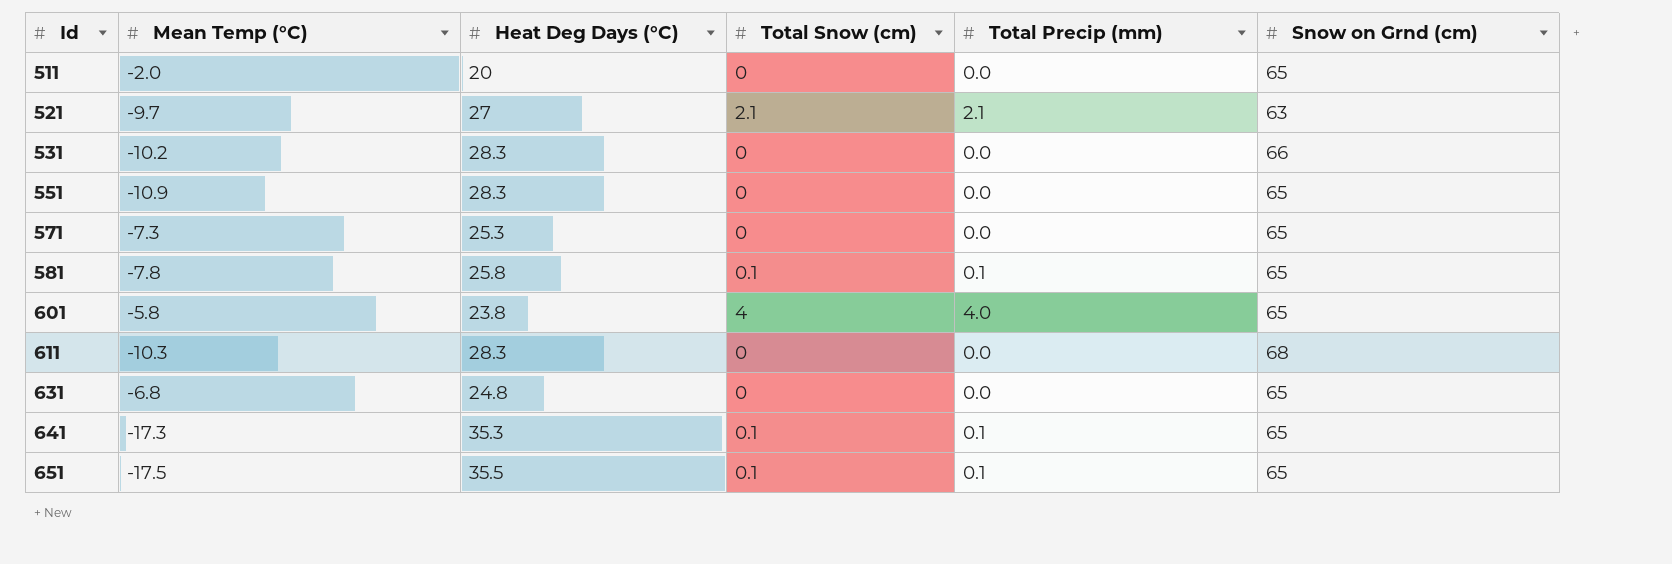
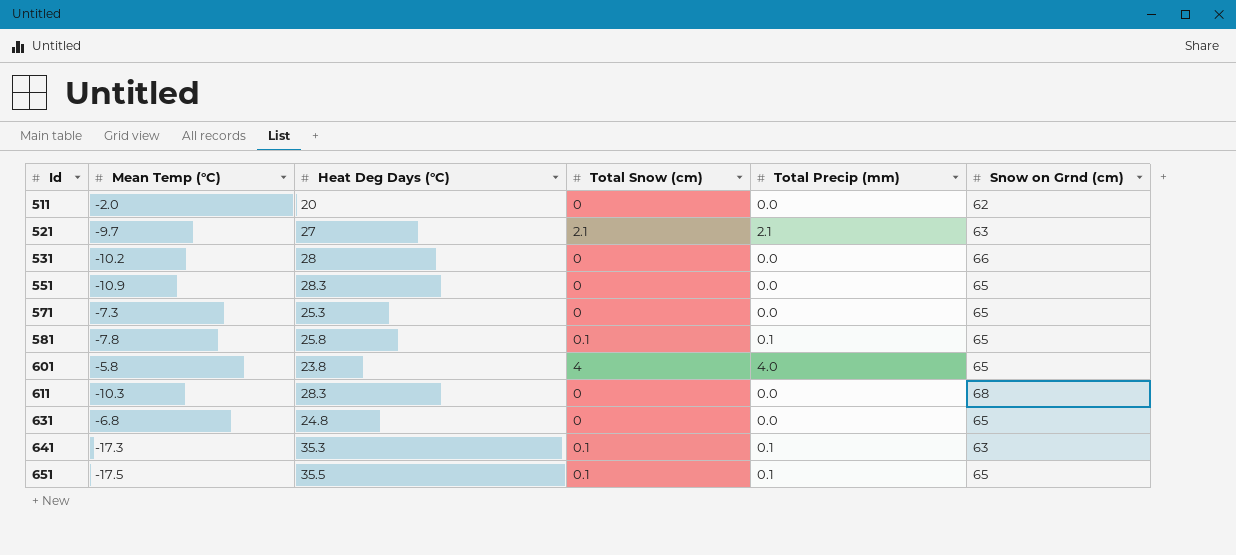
511 | Snow on Grnd (cm): 65 -> 62
531 | Heat Deg Days (°C): 28.3 -> 28
641 | Snow on Grnd (cm): 65 -> 63

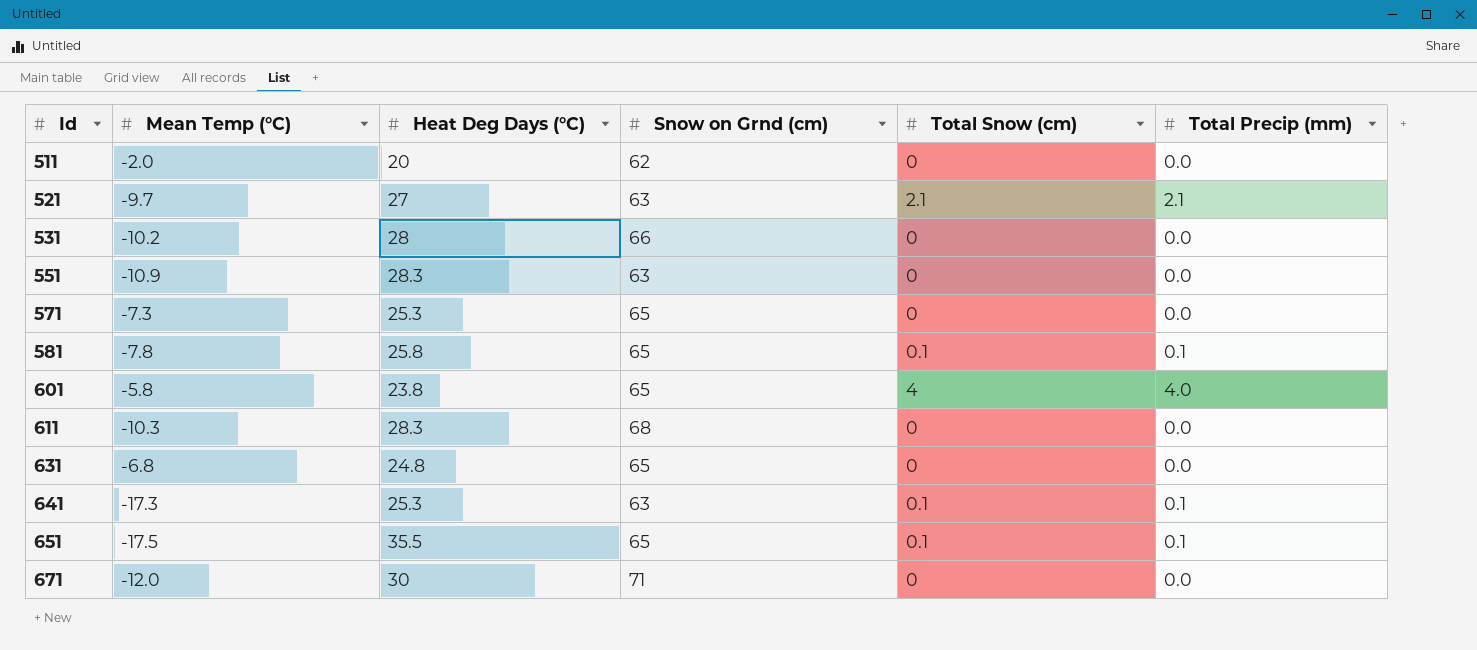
column Snow on Grnd (cm) | position: 6 -> 4
551 | Snow on Grnd (cm): 65 -> 63
641 | Heat Deg Days (°C): 35.3 -> 25.3
row 671: none -> -12.0 | 30 | 71 | 0 | 0.0

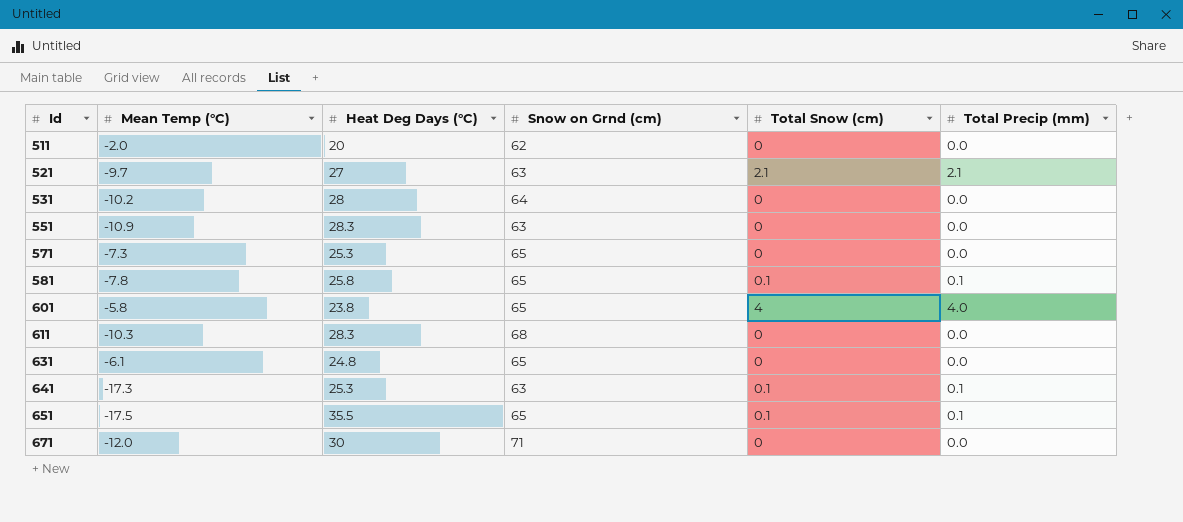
531 | Snow on Grnd (cm): 66 -> 64
631 | Mean Temp (°C): -6.8 -> -6.1

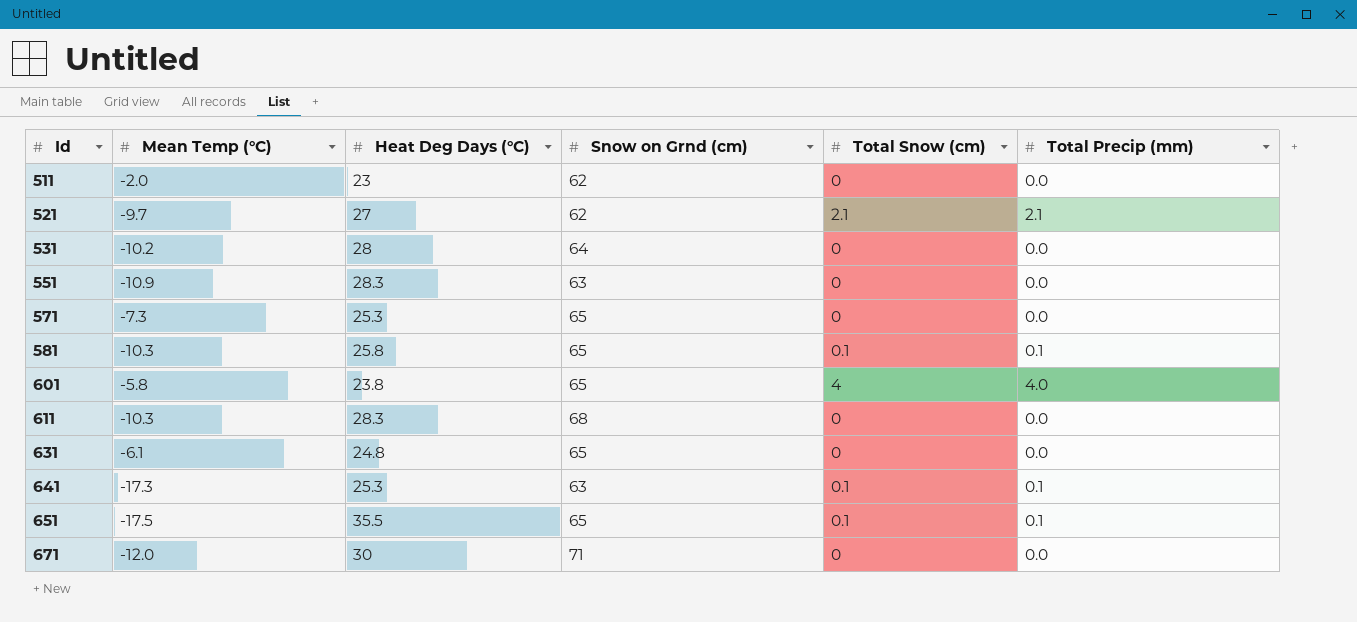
511 | Heat Deg Days (°C): 20 -> 23
521 | Snow on Grnd (cm): 63 -> 62
581 | Mean Temp (°C): -7.8 -> -10.3

